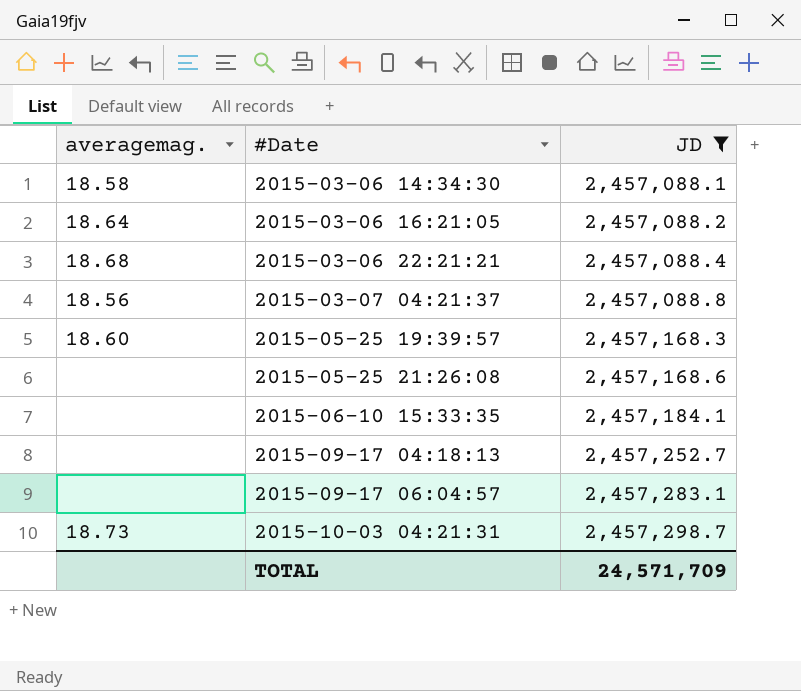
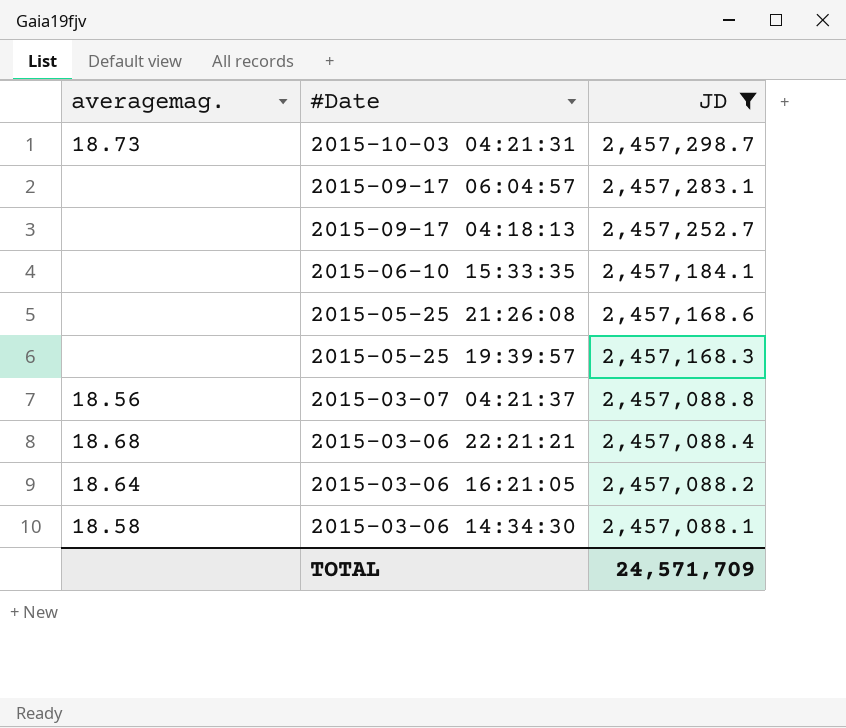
row order: #Date ascending -> #Date descending
2015-05-25 19:39:57 | averagemag.: 18.60 -> none

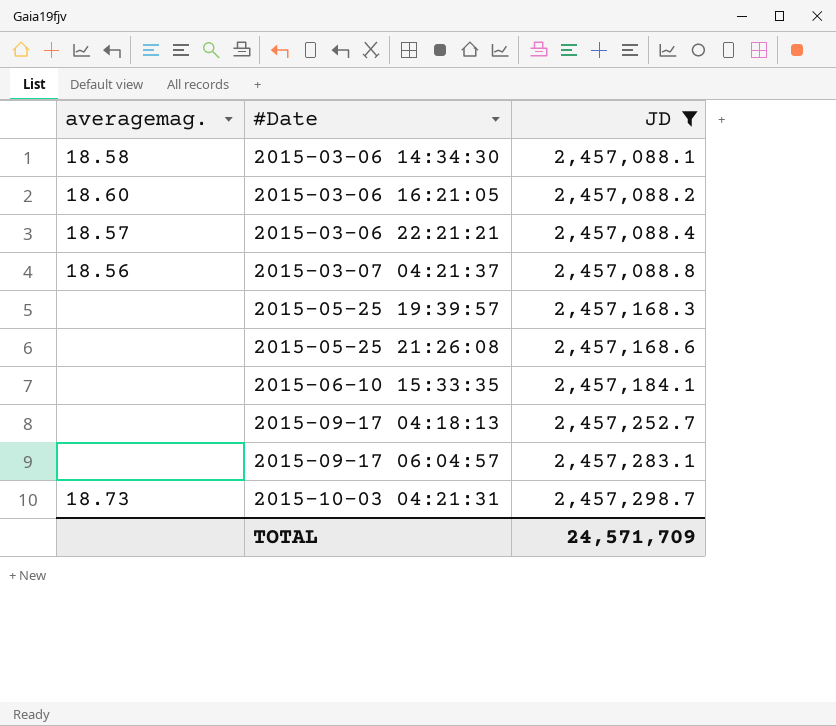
row order: #Date descending -> #Date ascending
2015-03-06 16:21:05 | averagemag.: 18.64 -> 18.60
2015-03-06 22:21:21 | averagemag.: 18.68 -> 18.57

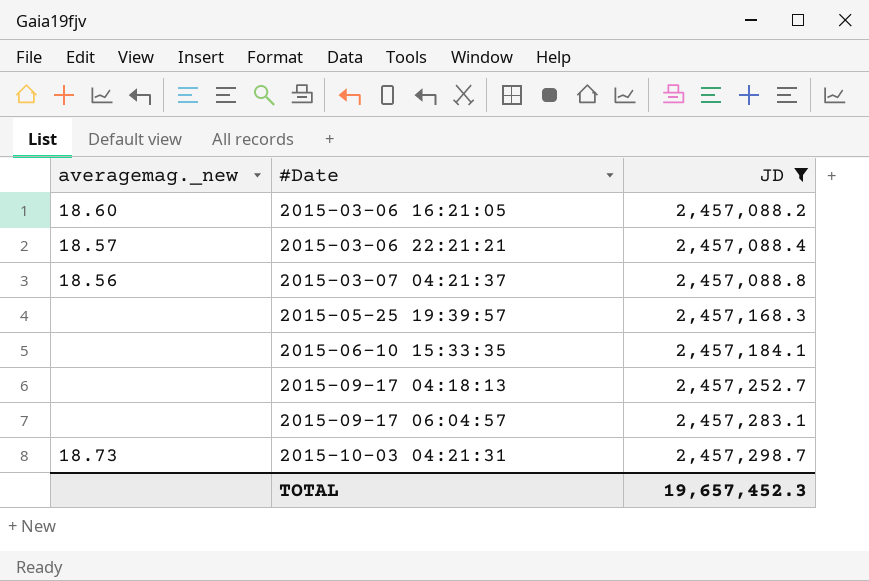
column name: averagemag. -> averagemag._new
row 2015-03-06 14:34:30: 18.58 | 2,457,088.1 -> none
row 2015-05-25 21:26:08: none | 2,457,168.6 -> none
TOTAL | JD: 24,571,709 -> 19,657,452.3

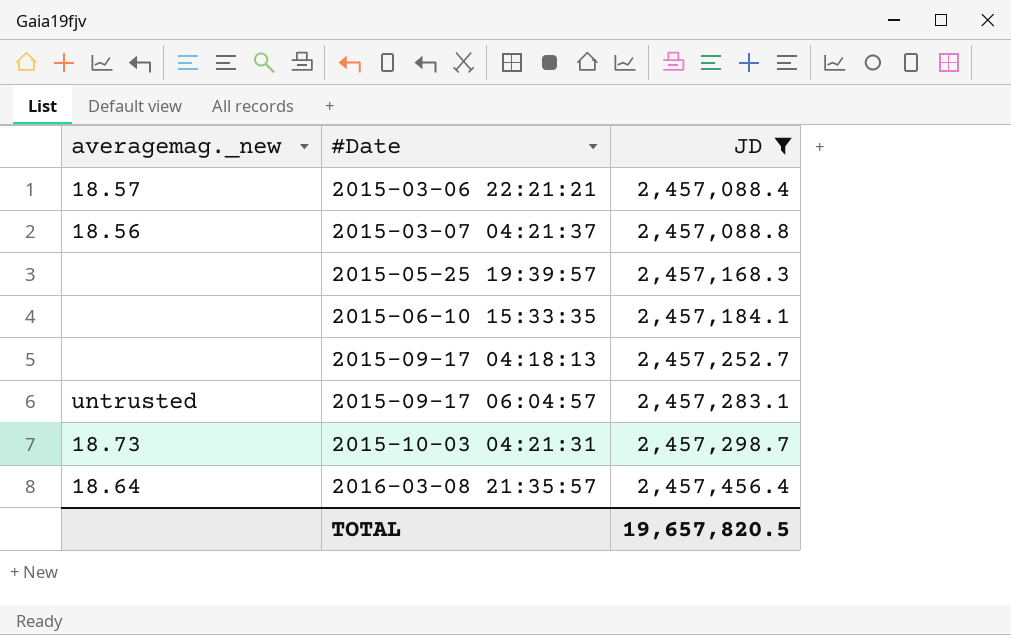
row 2015-03-06 16:21:05: 18.60 | 2,457,088.2 -> none
2015-09-17 06:04:57 | averagemag._new: none -> untrusted
row 2016-03-08 21:35:57: none -> 18.64 | 2,457,456.4
TOTAL | JD: 19,657,452.3 -> 19,657,820.5

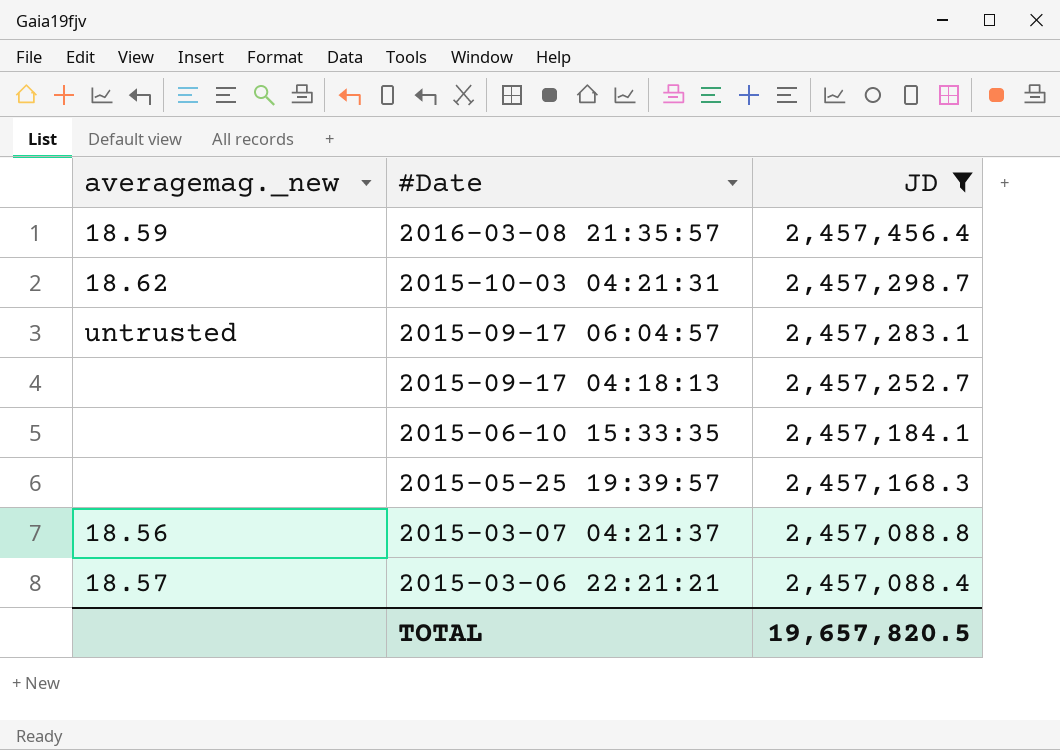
row order: #Date ascending -> #Date descending
2016-03-08 21:35:57 | averagemag._new: 18.64 -> 18.59
2015-10-03 04:21:31 | averagemag._new: 18.73 -> 18.62

